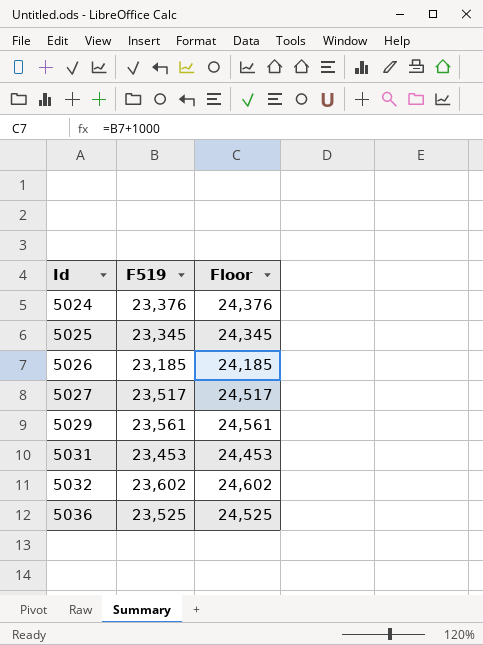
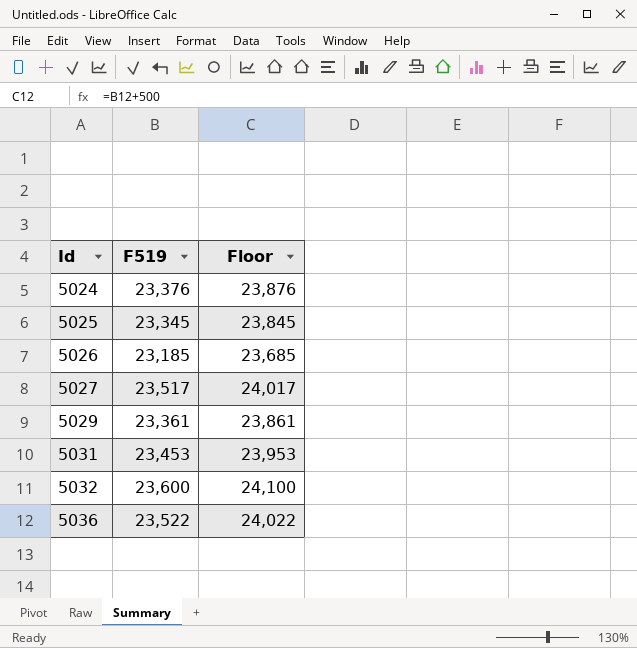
column Floor | formula: [F519] + 1000 -> [F519] + 500
5029 | F519: 23,561 -> 23,361
5032 | F519: 23,602 -> 23,600
5036 | F519: 23,525 -> 23,522

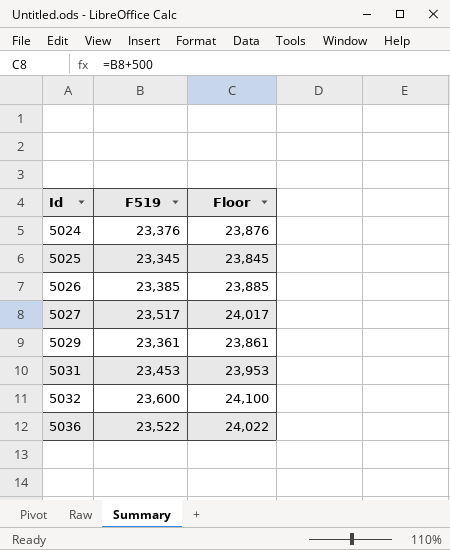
5026 | F519: 23,185 -> 23,385
5026 | Floor: 23,685 -> 23,885

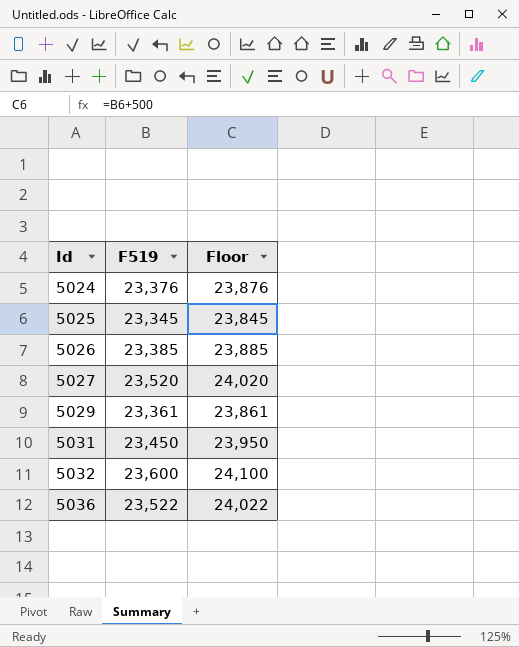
5027 | F519: 23,517 -> 23,520
5027 | Floor: 24,017 -> 24,020
5031 | F519: 23,453 -> 23,450
5031 | Floor: 23,953 -> 23,950

